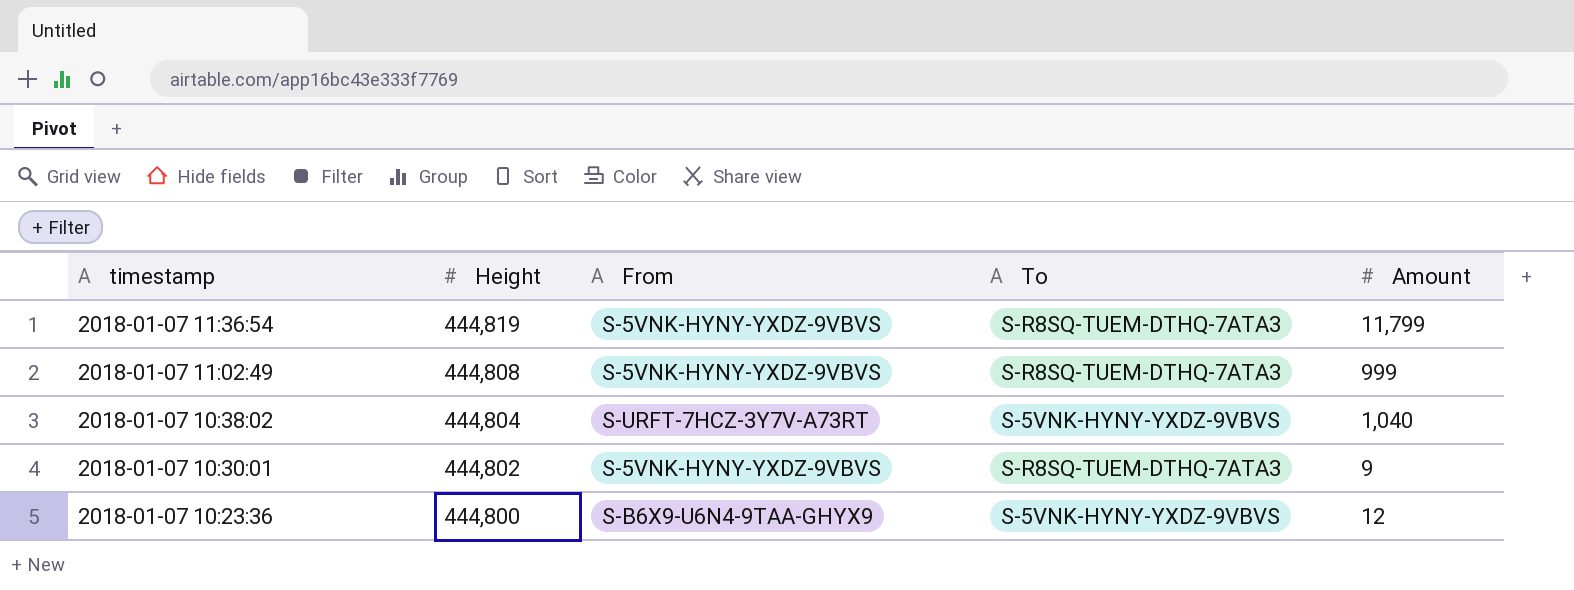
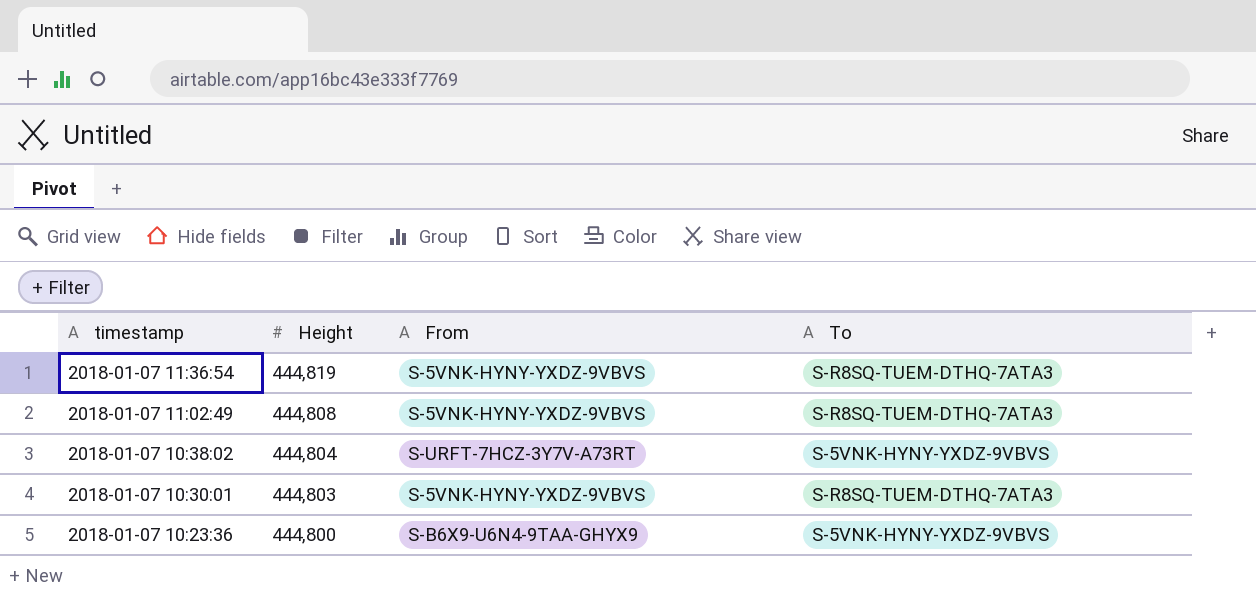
column Amount | position: 5 -> none
2018-01-07 10:30:01 | Height: 444,802 -> 444,803

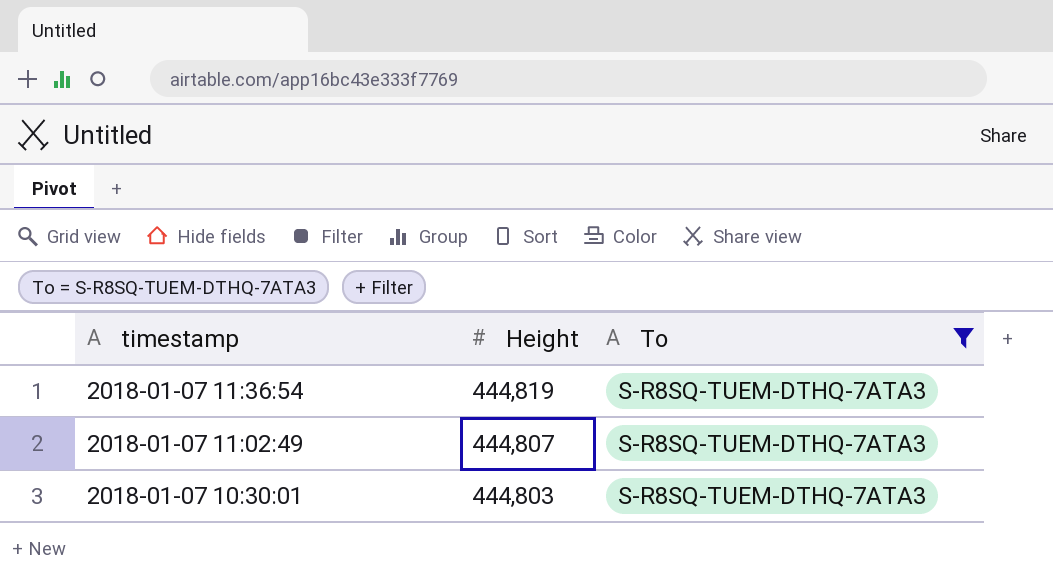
filter: none -> To = S-R8SQ-TUEM-DTHQ-7ATA3
column From | position: 3 -> none
2018-01-07 11:02:49 | Height: 444,808 -> 444,807

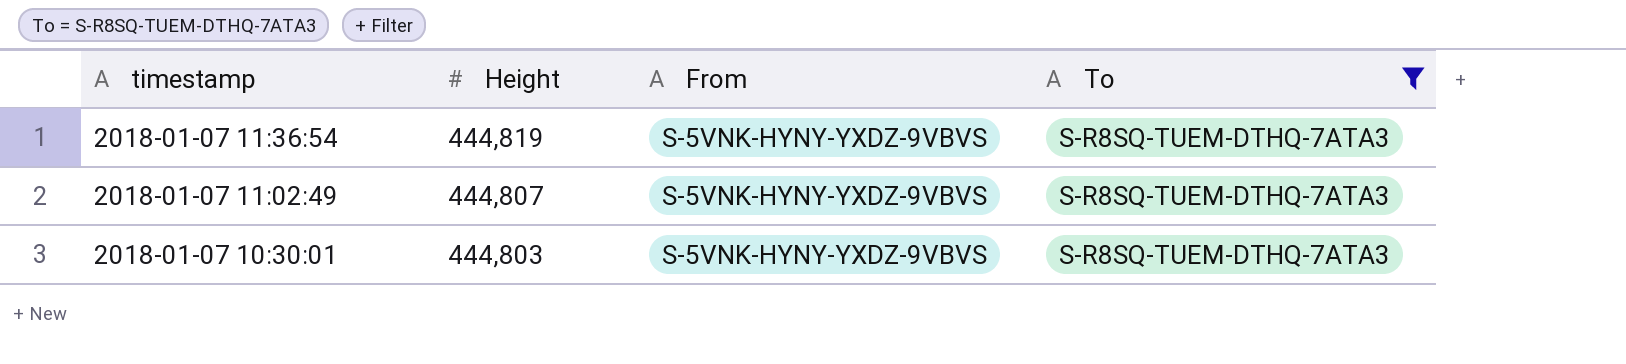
column From | position: none -> 3

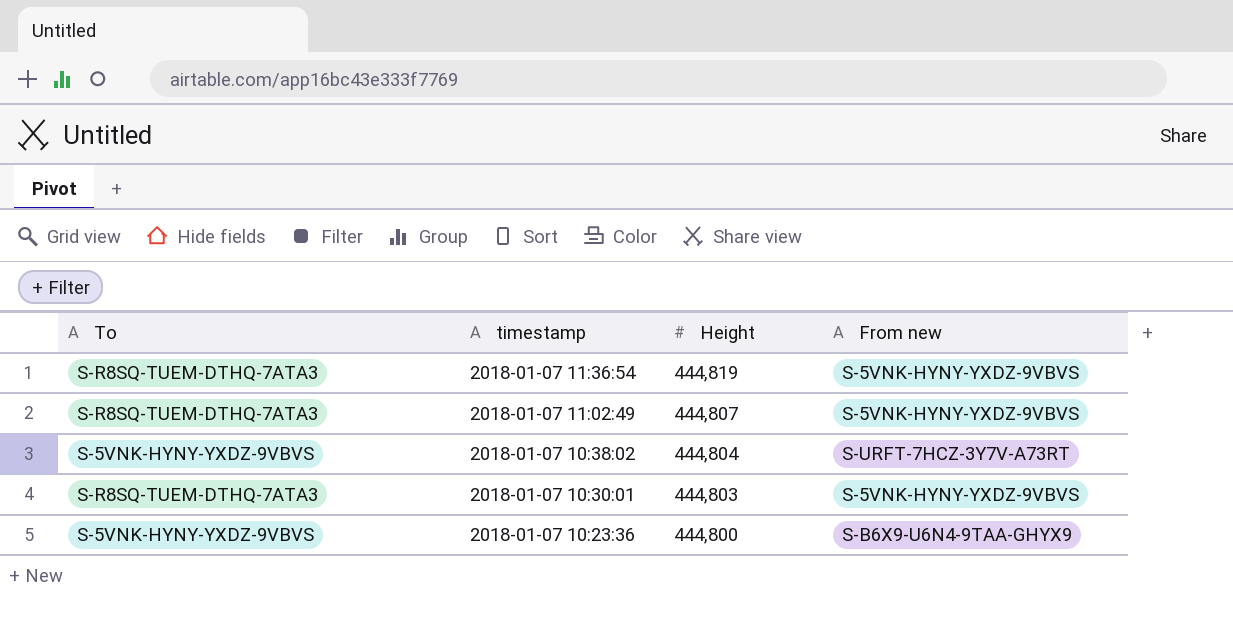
filter: To = S-R8SQ-TUEM-DTHQ-7ATA3 -> none
column To | position: 4 -> 1
column name: From -> From new

